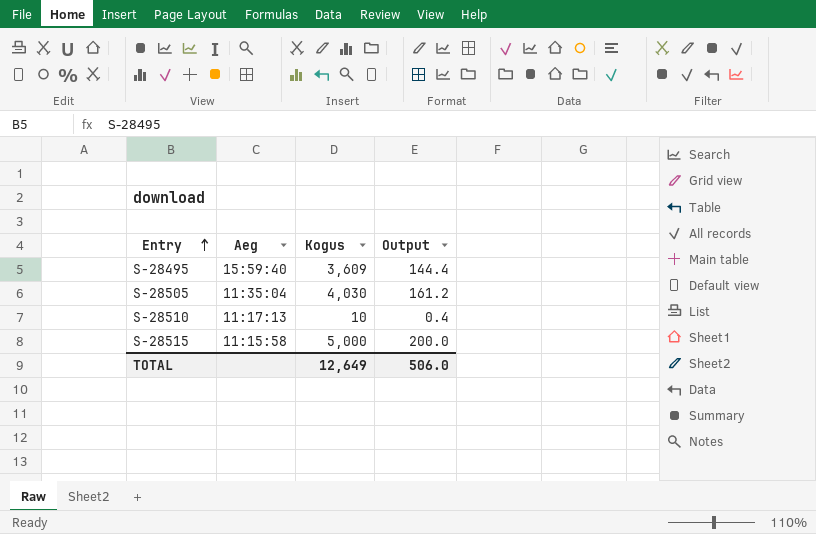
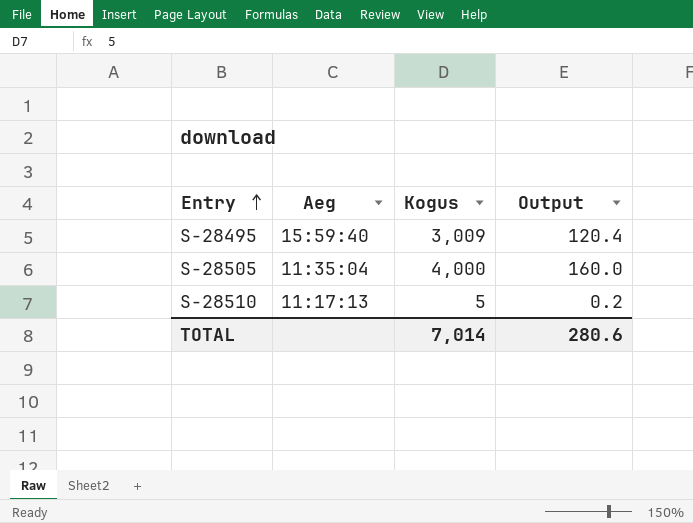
row S-28515: 11:15:58 | 5,000 | 200.0 -> none
S-28495 | Kogus: 3,609 -> 3,009
S-28495 | Output: 144.4 -> 120.4
S-28505 | Kogus: 4,030 -> 4,000
S-28505 | Output: 161.2 -> 160.0
S-28510 | Kogus: 10 -> 5
S-28510 | Output: 0.4 -> 0.2
TOTAL | Kogus: 12,649 -> 7,014
TOTAL | Output: 506.0 -> 280.6

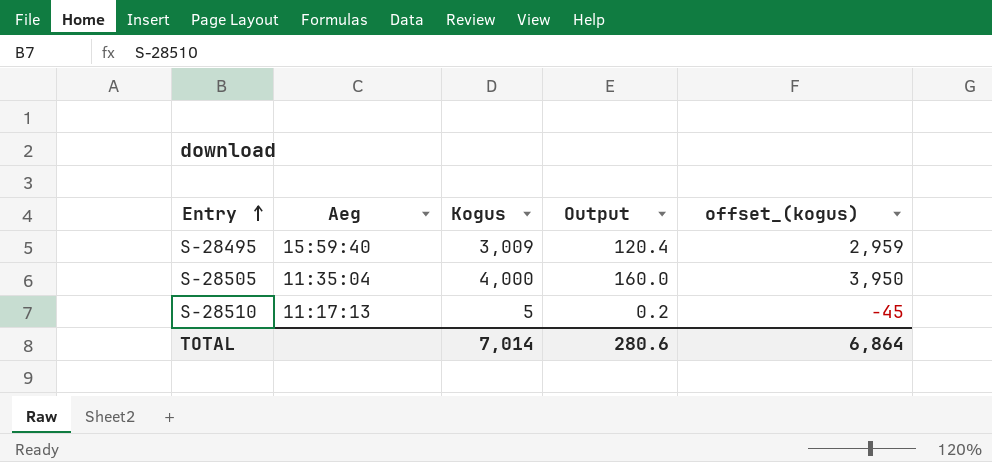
column offset_(kogus) | formula: none -> [Kogus] - 50

